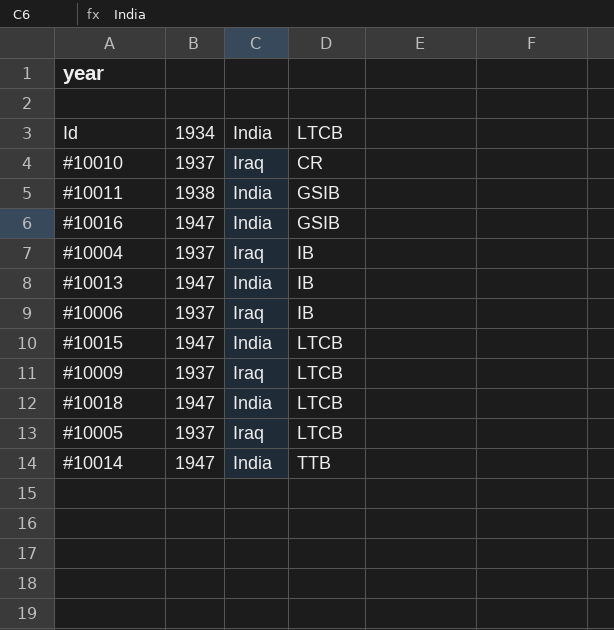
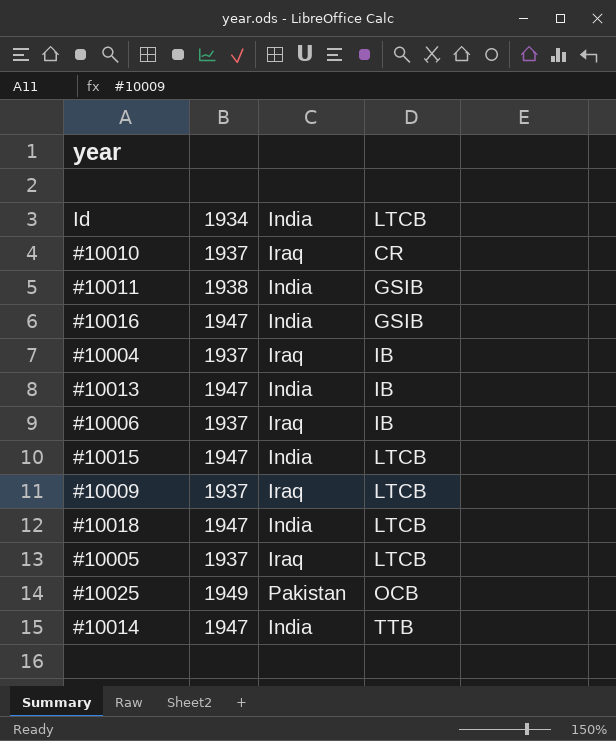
row #10025: none -> 1949 | Pakistan | OCB

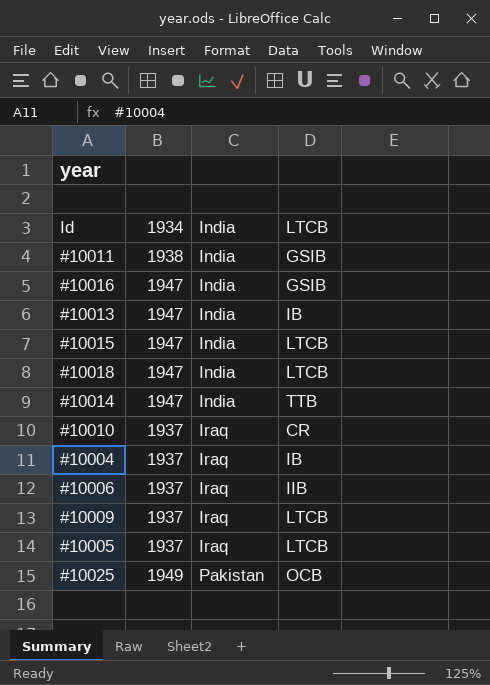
row order: LTCB ascending -> India ascending
#10006 | LTCB: IB -> IIB

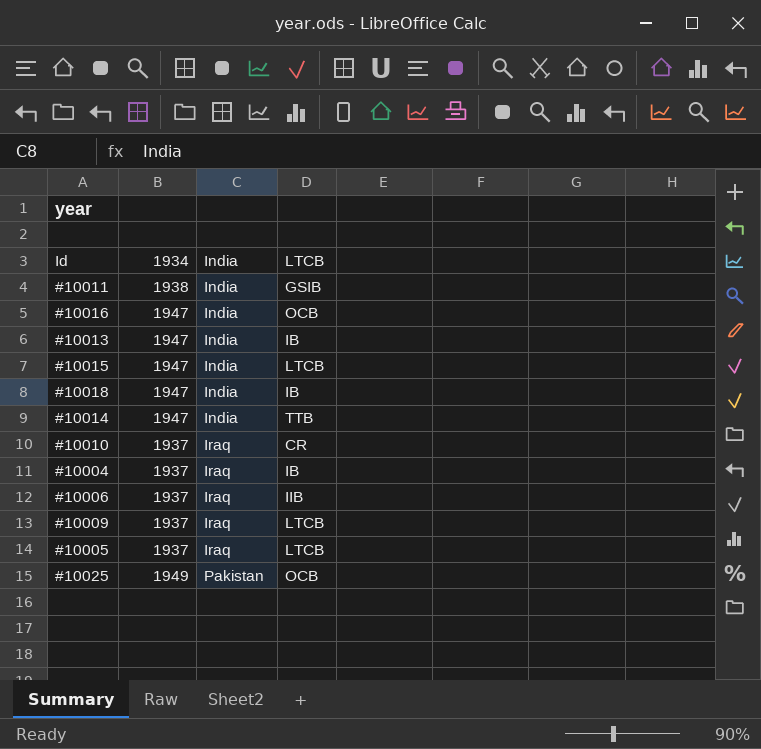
#10016 | LTCB: GSIB -> OCB
#10018 | LTCB: LTCB -> IB

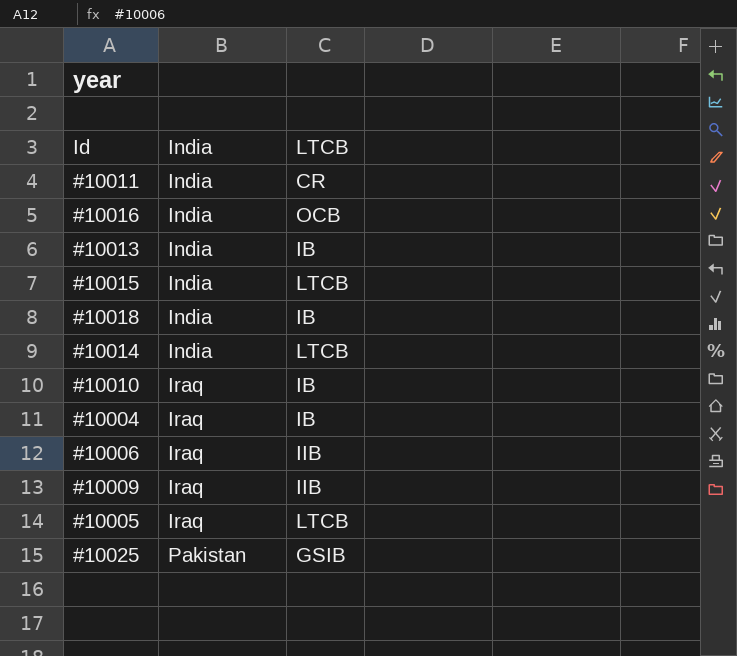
column 1934 | position: 2 -> none
#10011 | LTCB: GSIB -> CR
#10014 | LTCB: TTB -> LTCB
#10010 | LTCB: CR -> IB
#10009 | LTCB: LTCB -> IIB
#10025 | LTCB: OCB -> GSIB

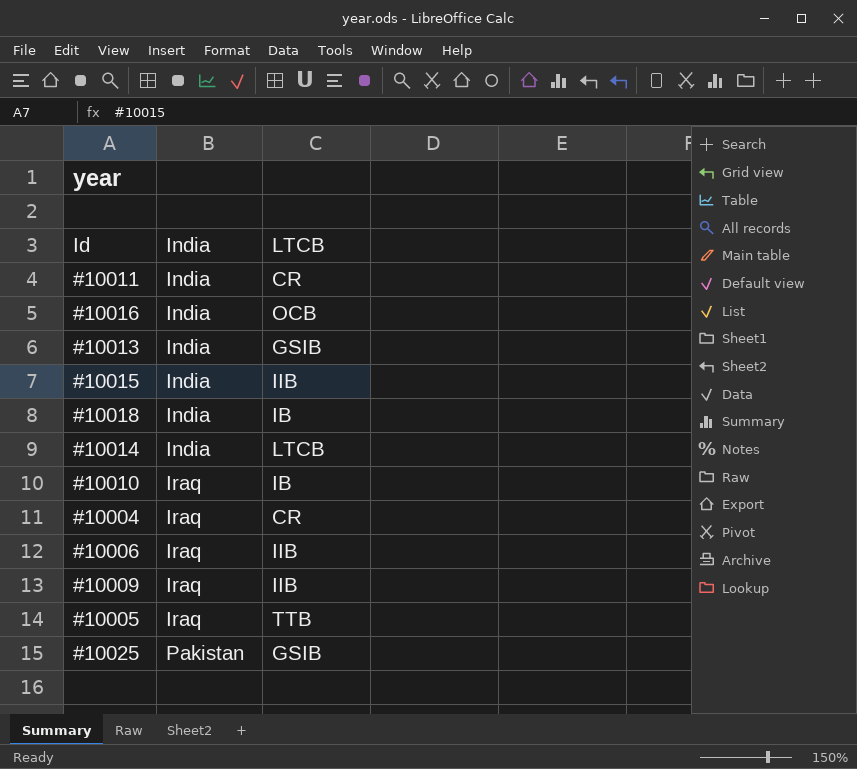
#10013 | LTCB: IB -> GSIB
#10015 | LTCB: LTCB -> IIB
#10004 | LTCB: IB -> CR
#10005 | LTCB: LTCB -> TTB

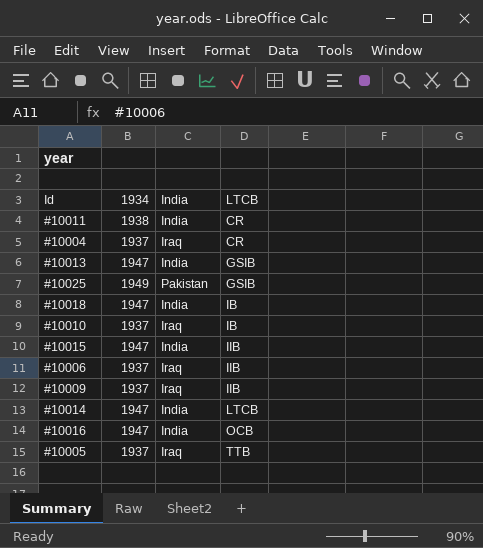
row order: India ascending -> LTCB ascending
column 1934 | position: none -> 2

